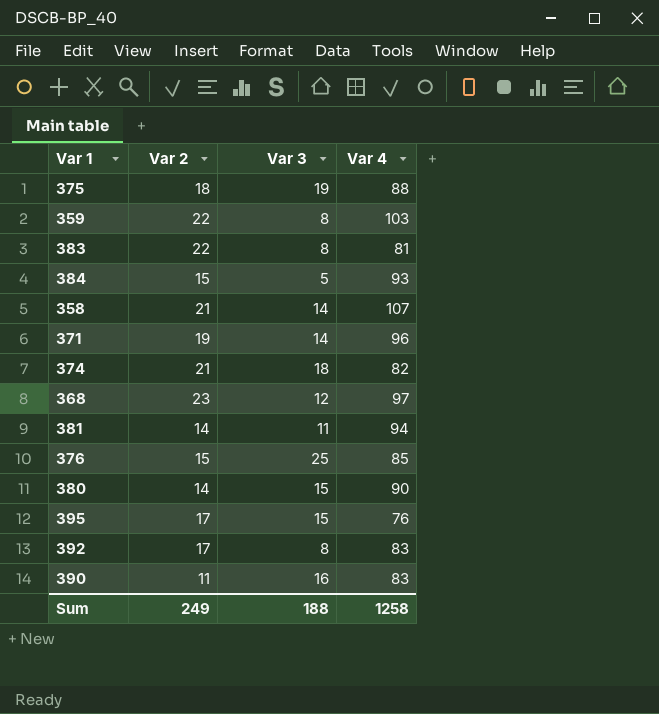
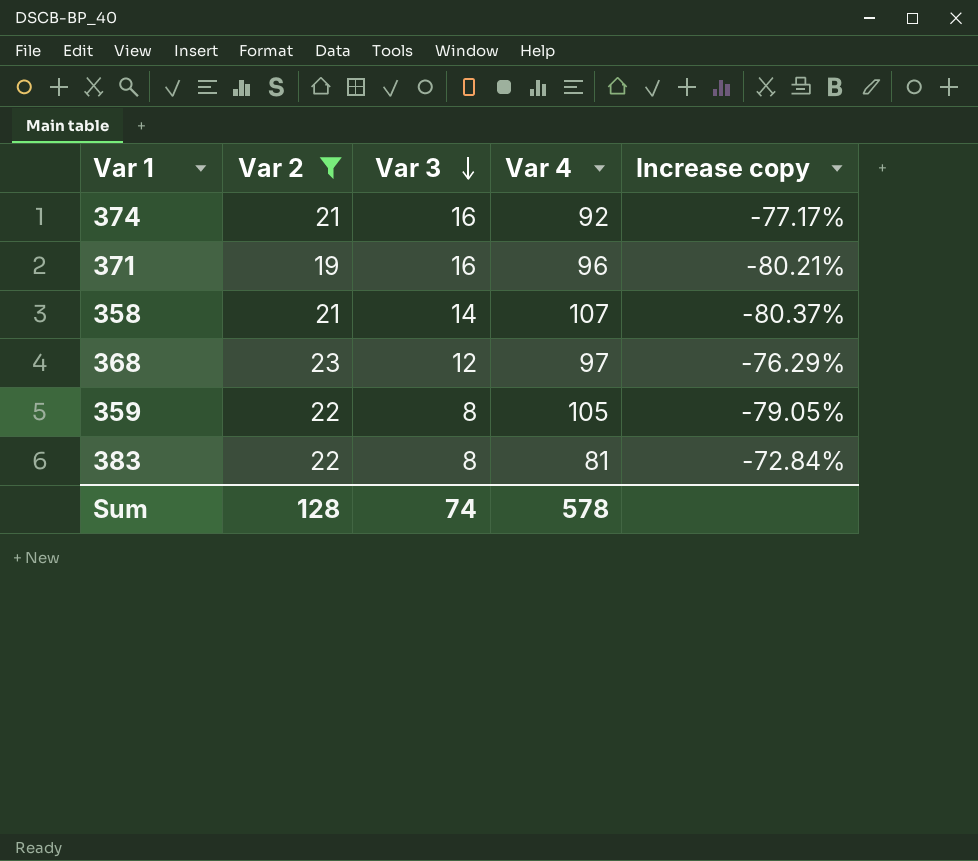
filter: none -> Var 2 >= 19
row order: none -> Var 3 descending
column Increase copy | formula: none -> ([Var 2] - [Var 4]) / [Var 4]
374 | Var 3: 18 -> 16
374 | Var 4: 82 -> 92
371 | Var 3: 14 -> 16
359 | Var 4: 103 -> 105
Sum | Var 2: 249 -> 128
Sum | Var 3: 188 -> 74
Sum | Var 4: 1258 -> 578

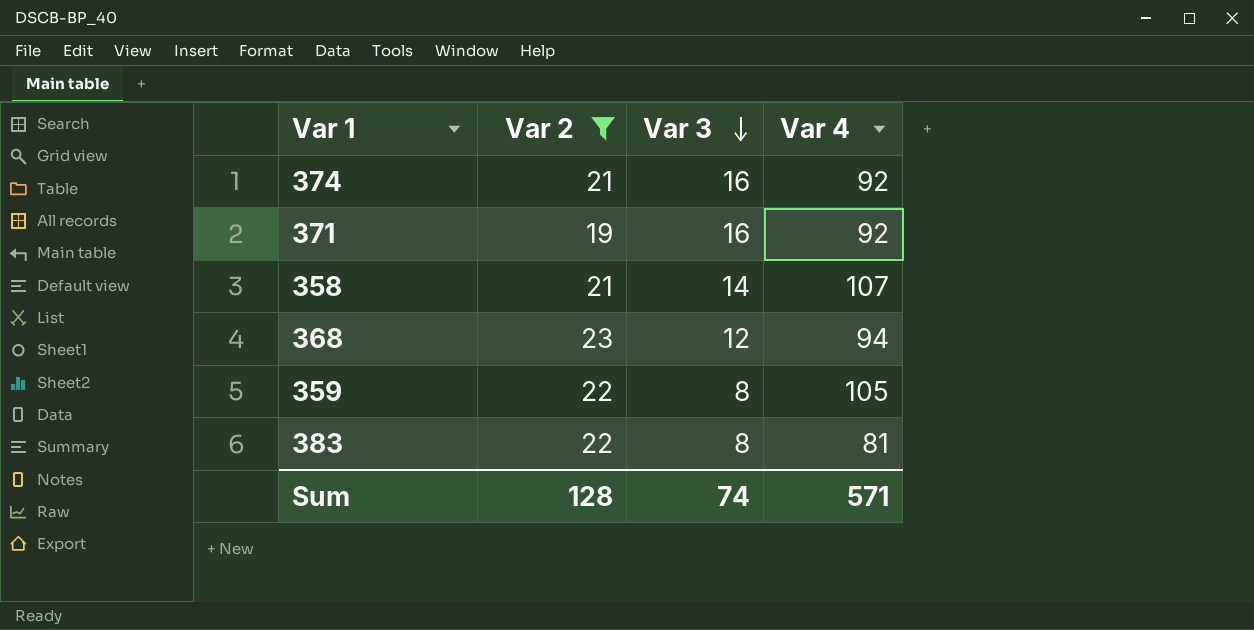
column Increase copy | formula: ([Var 2] - [Var 4]) / [Var 4] -> none
371 | Var 4: 96 -> 92
368 | Var 4: 97 -> 94
Sum | Var 4: 578 -> 571

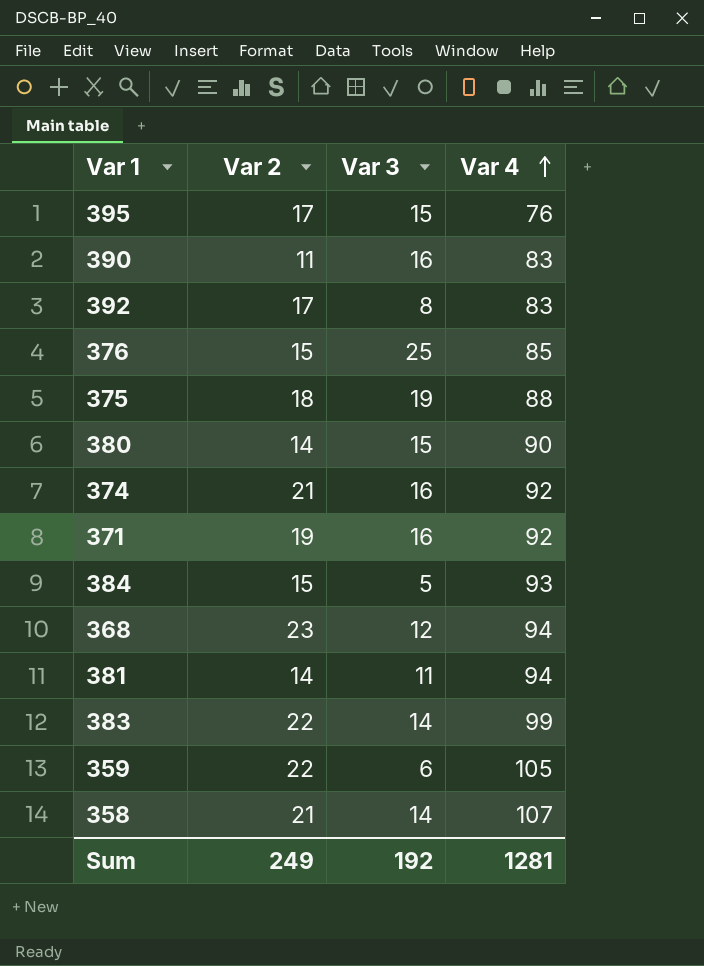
filter: Var 2 >= 19 -> none
row order: Var 3 descending -> Var 4 ascending
383 | Var 3: 8 -> 14
383 | Var 4: 81 -> 99
359 | Var 3: 8 -> 6
Sum | Var 2: 128 -> 249
Sum | Var 3: 74 -> 192
Sum | Var 4: 571 -> 1281

